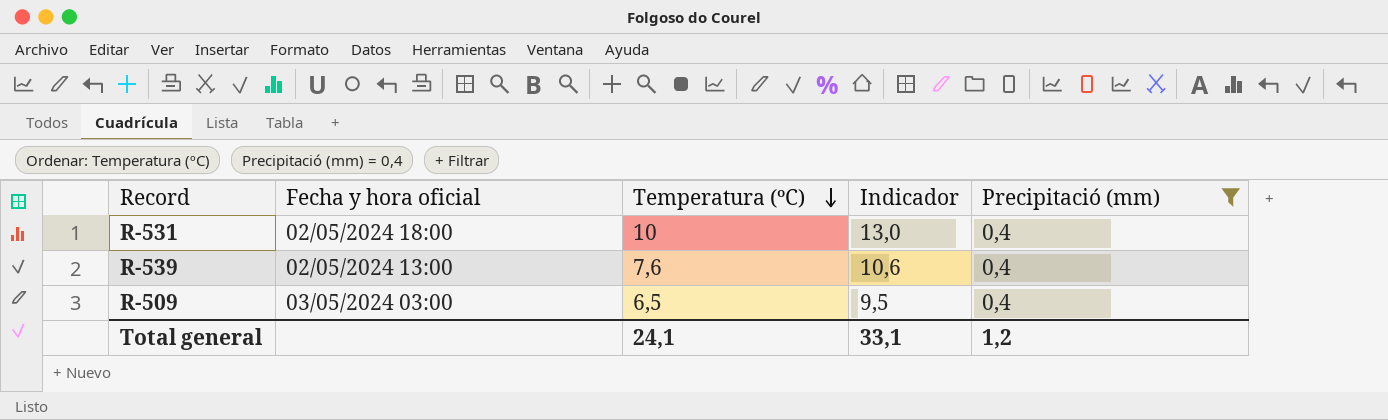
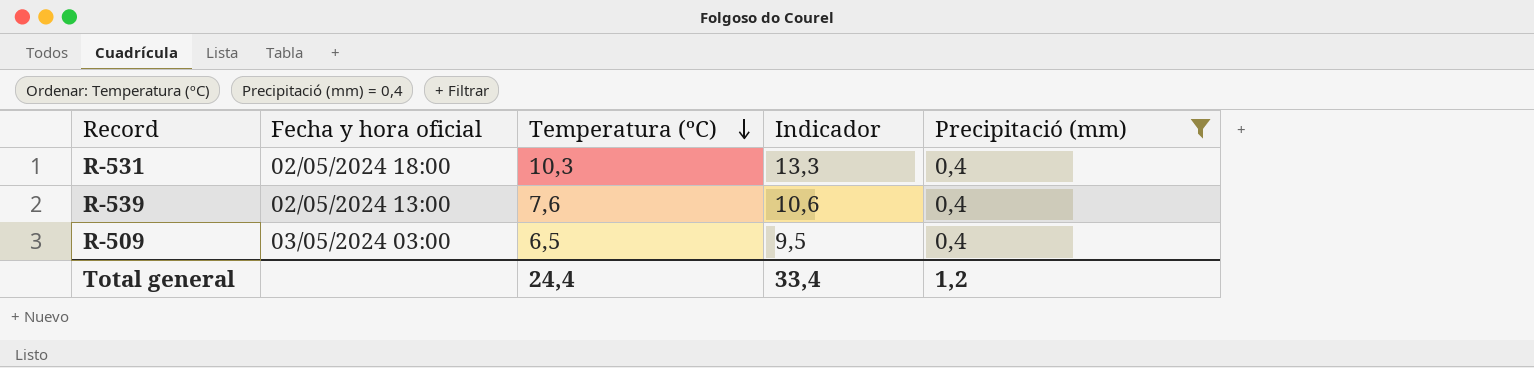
R-531 | Temperatura (ºC): 10 -> 10,3
R-531 | Indicador: 13,0 -> 13,3
Total general | Temperatura (ºC): 24,1 -> 24,4
Total general | Indicador: 33,1 -> 33,4

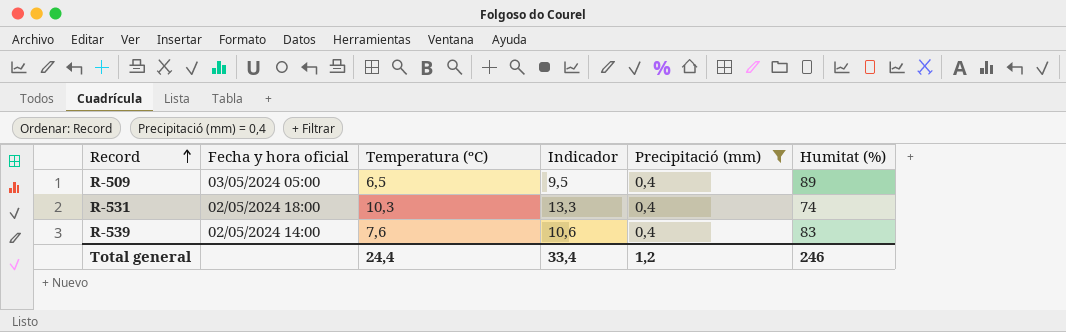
row order: Temperatura (ºC) descending -> Record ascending
column Humitat (%) | position: none -> 6
R-509 | Fecha y hora oficial: 03/05/2024 03:00 -> 03/05/2024 05:00
R-539 | Fecha y hora oficial: 02/05/2024 13:00 -> 02/05/2024 14:00

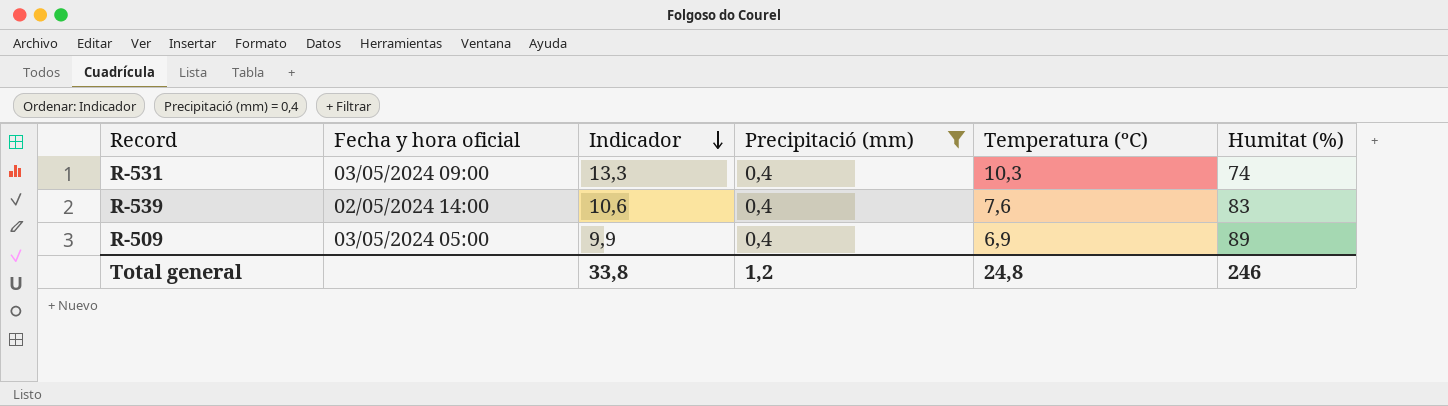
row order: Record ascending -> Indicador descending
column Temperatura (ºC) | position: 3 -> 5
R-531 | Fecha y hora oficial: 02/05/2024 18:00 -> 03/05/2024 09:00
R-509 | Indicador: 9,5 -> 9,9
R-509 | Temperatura (ºC): 6,5 -> 6,9
Total general | Indicador: 33,4 -> 33,8
Total general | Temperatura (ºC): 24,4 -> 24,8

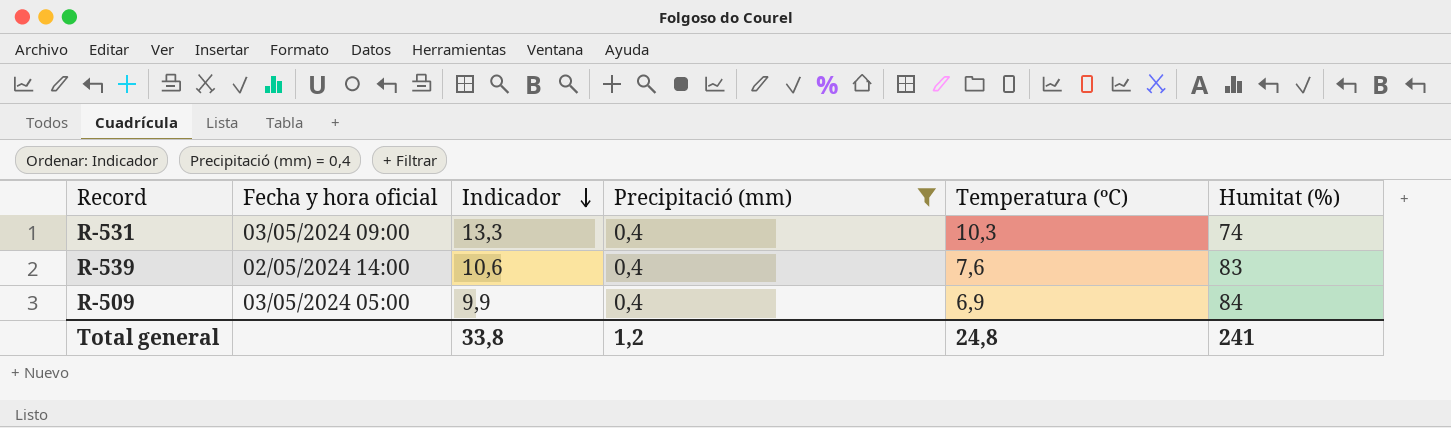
R-509 | Humitat (%): 89 -> 84
Total general | Humitat (%): 246 -> 241

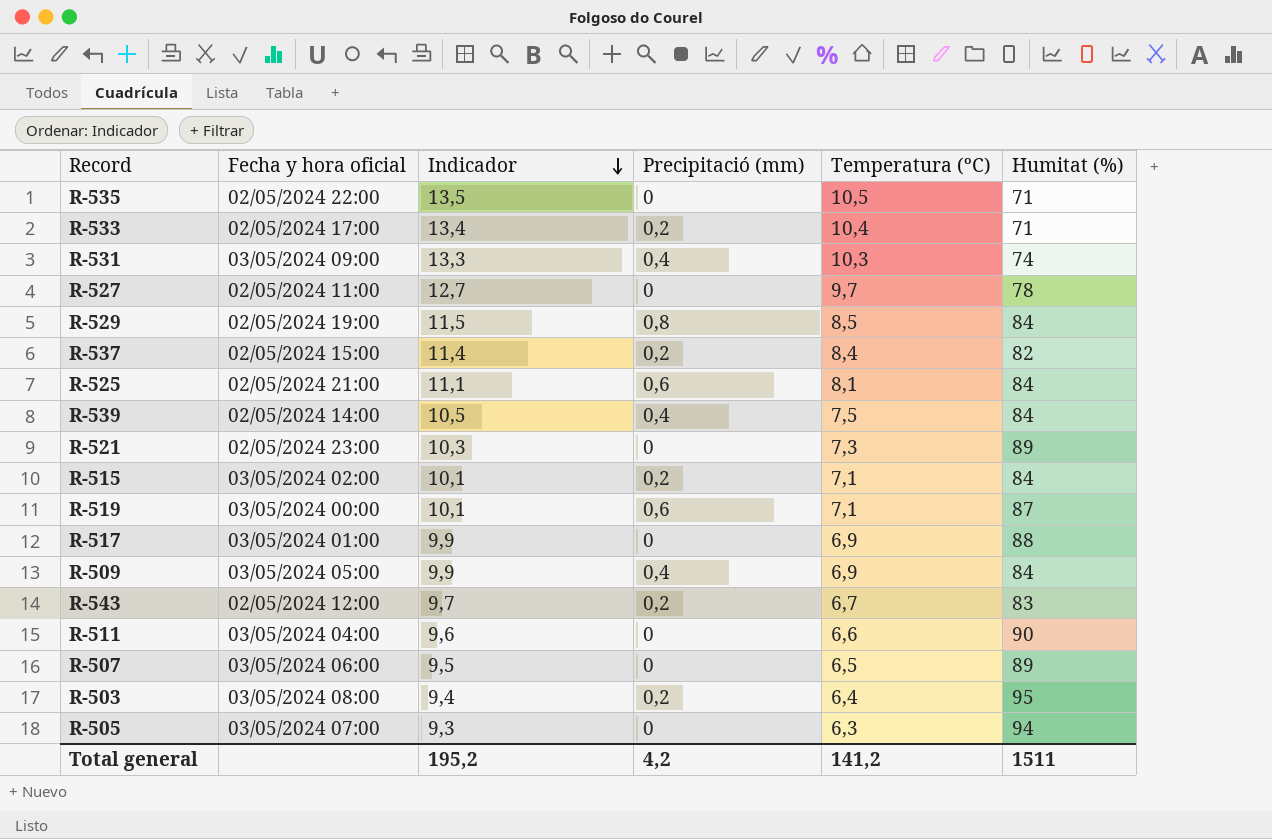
filter: Precipitació (mm) = 0,4 -> none
R-539 | Indicador: 10,6 -> 10,5
R-539 | Temperatura (ºC): 7,6 -> 7,5
R-539 | Humitat (%): 83 -> 84
Total general | Indicador: 33,8 -> 195,2
Total general | Precipitació (mm): 1,2 -> 4,2
Total general | Temperatura (ºC): 24,8 -> 141,2
Total general | Humitat (%): 241 -> 1511

